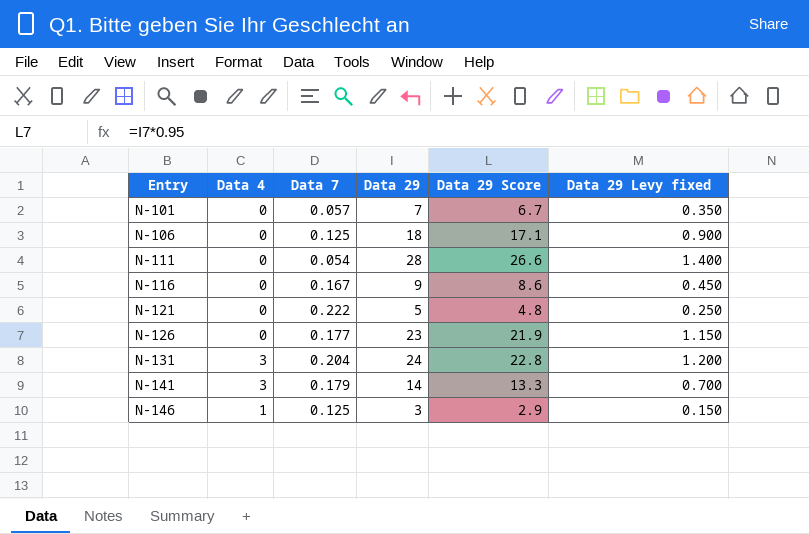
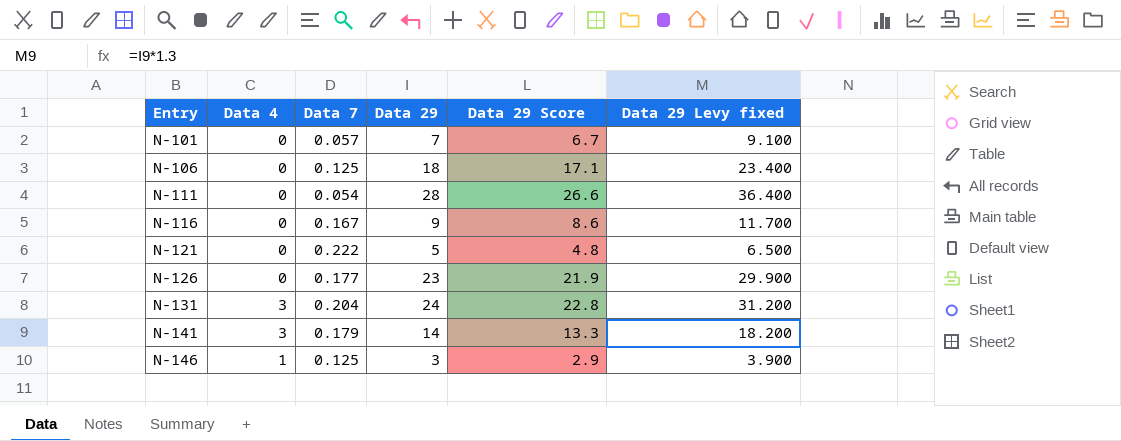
column Data 29 Levy fixed | formula: [Data 29] * 0.05 -> [Data 29] * 1.3

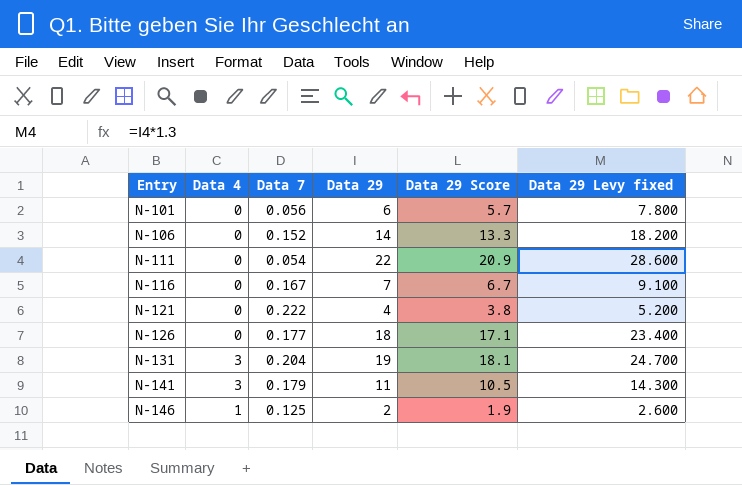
N-101 | Data 7: 0.057 -> 0.056
N-101 | Data 29: 7 -> 6
N-101 | Data 29 Score: 6.7 -> 5.7
N-101 | Data 29 Levy fixed: 9.100 -> 7.800
N-106 | Data 7: 0.125 -> 0.152
N-106 | Data 29: 18 -> 14
N-106 | Data 29 Score: 17.1 -> 13.3
N-106 | Data 29 Levy fixed: 23.400 -> 18.200
N-111 | Data 29: 28 -> 22
N-111 | Data 29 Score: 26.6 -> 20.9
N-111 | Data 29 Levy fixed: 36.400 -> 28.600
N-116 | Data 29: 9 -> 7
N-116 | Data 29 Score: 8.6 -> 6.7
N-116 | Data 29 Levy fixed: 11.700 -> 9.100
N-121 | Data 29: 5 -> 4
N-121 | Data 29 Score: 4.8 -> 3.8
N-121 | Data 29 Levy fixed: 6.500 -> 5.200
N-126 | Data 29: 23 -> 18
N-126 | Data 29 Score: 21.9 -> 17.1
N-126 | Data 29 Levy fixed: 29.900 -> 23.400
N-131 | Data 29: 24 -> 19
N-131 | Data 29 Score: 22.8 -> 18.1
N-131 | Data 29 Levy fixed: 31.200 -> 24.700
N-141 | Data 29: 14 -> 11
N-141 | Data 29 Score: 13.3 -> 10.5
N-141 | Data 29 Levy fixed: 18.200 -> 14.300
N-146 | Data 29: 3 -> 2
N-146 | Data 29 Score: 2.9 -> 1.9
N-146 | Data 29 Levy fixed: 3.900 -> 2.600

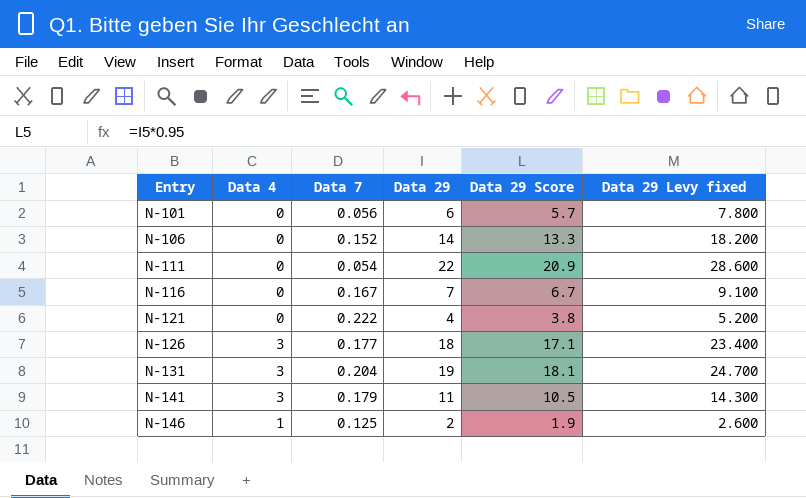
N-126 | Data 4: 0 -> 3

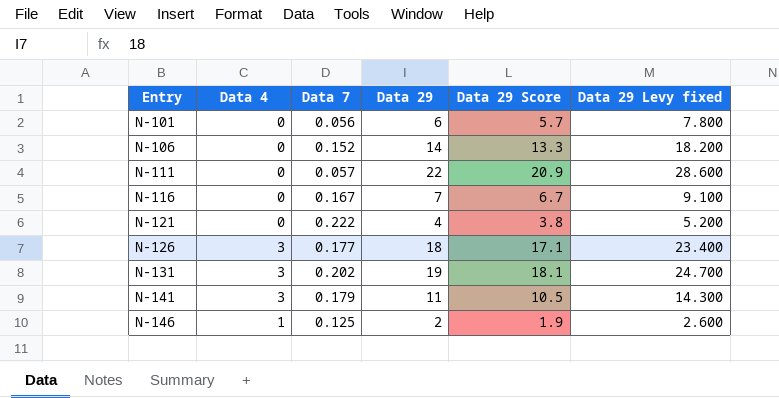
N-111 | Data 7: 0.054 -> 0.057
N-131 | Data 7: 0.204 -> 0.202

